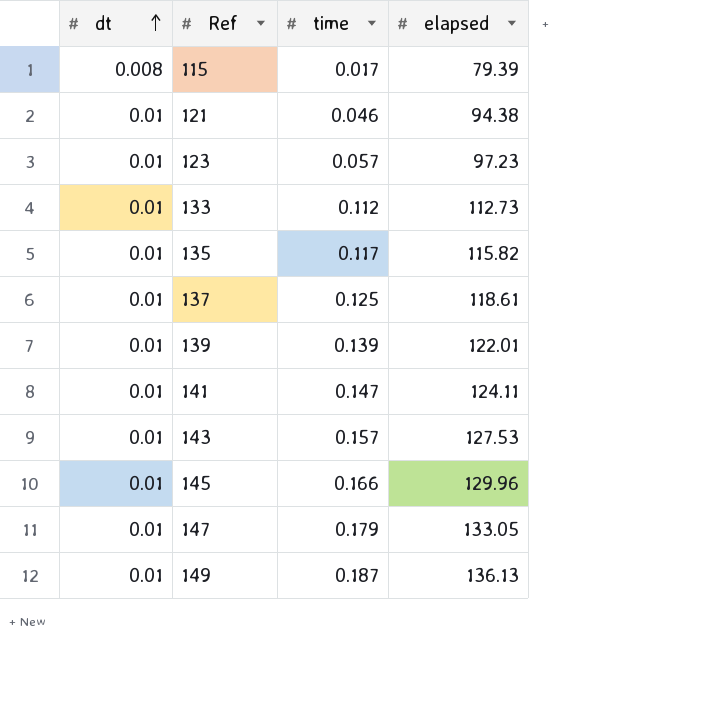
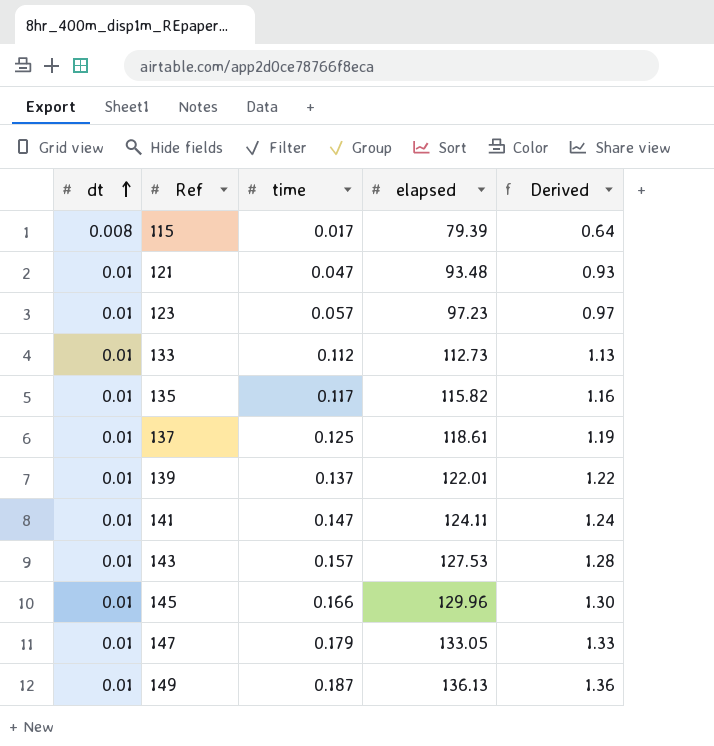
column Derived | formula: none -> [dt] * [elapsed]
121 | time: 0.046 -> 0.047
121 | elapsed: 94.38 -> 93.48
139 | time: 0.139 -> 0.137

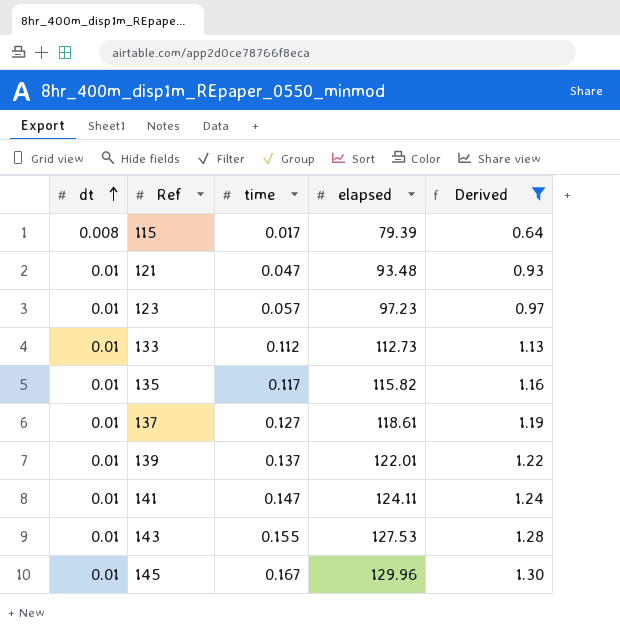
filter: none -> Derived <= 1.30
137 | time: 0.125 -> 0.127
143 | time: 0.157 -> 0.155
145 | time: 0.166 -> 0.167

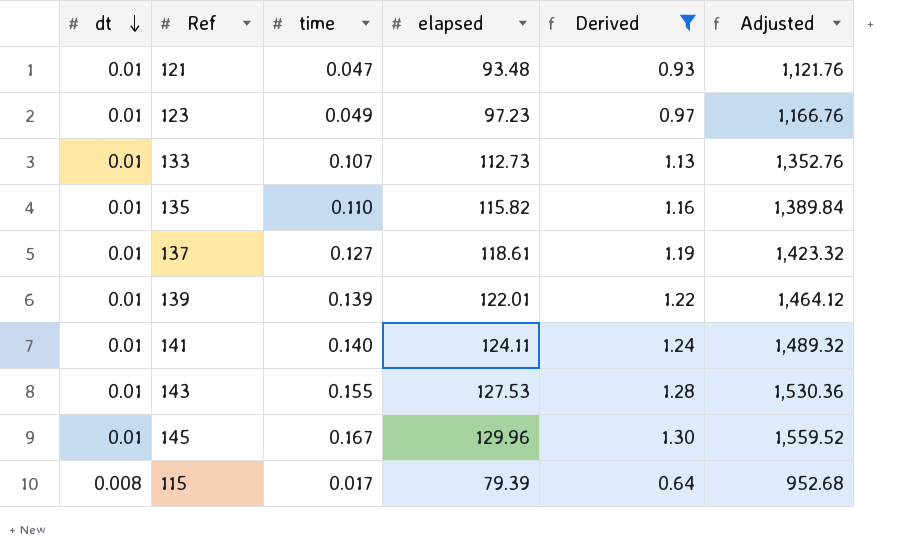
row order: dt ascending -> dt descending
column Adjusted | formula: none -> [elapsed] * 12
123 | time: 0.057 -> 0.049
133 | time: 0.112 -> 0.107
135 | time: 0.117 -> 0.110
139 | time: 0.137 -> 0.139
141 | time: 0.147 -> 0.140

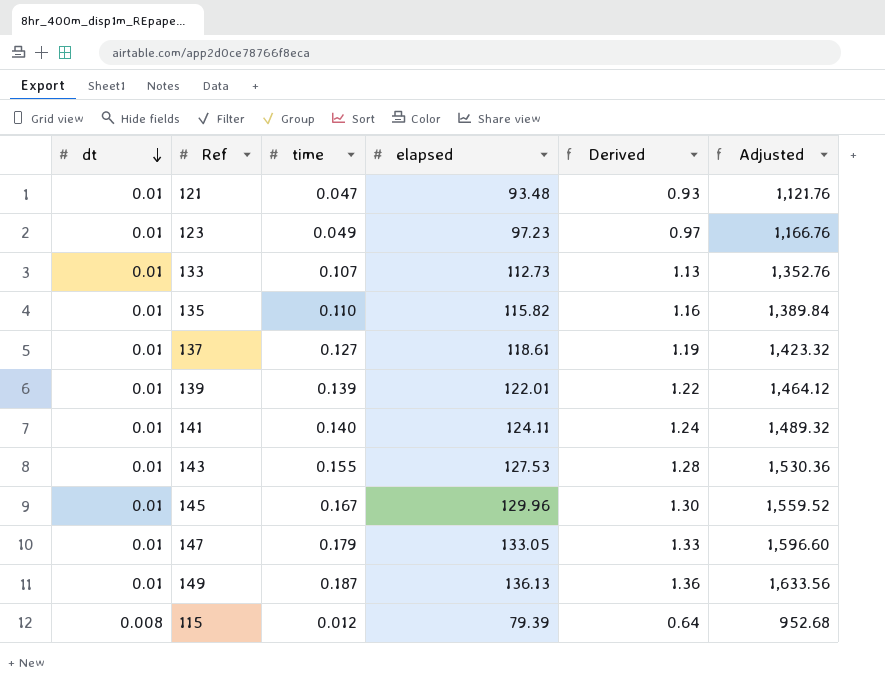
filter: Derived <= 1.30 -> none
115 | time: 0.017 -> 0.012

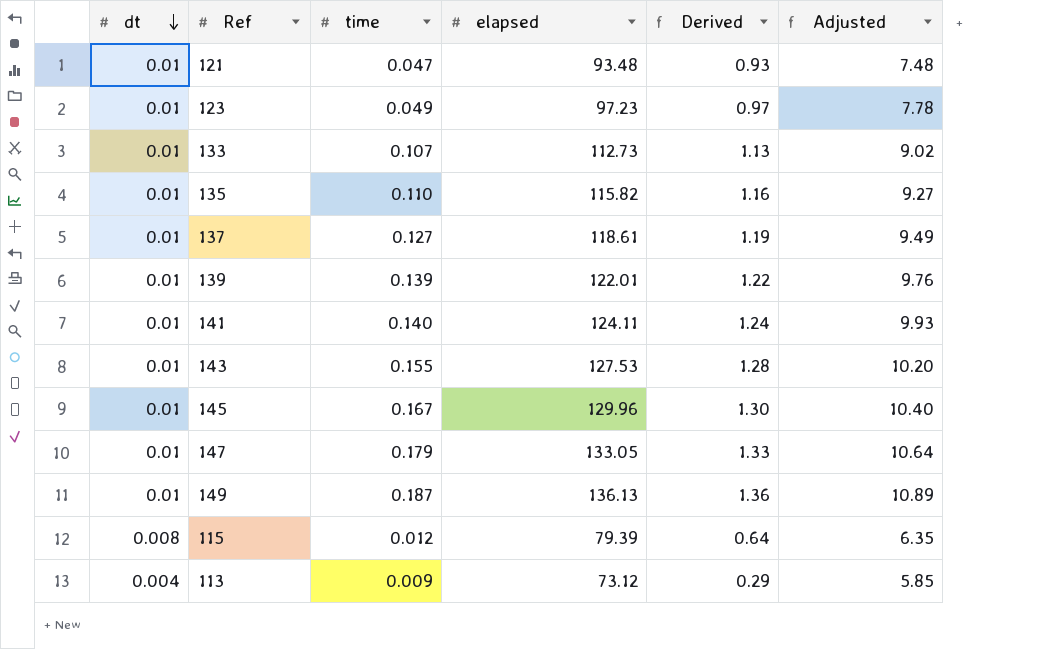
column Adjusted | formula: [elapsed] * 12 -> [elapsed] * 0.08
row 113: none -> 0.004 | 0.009 | 73.12 | 0.29 | 5.85

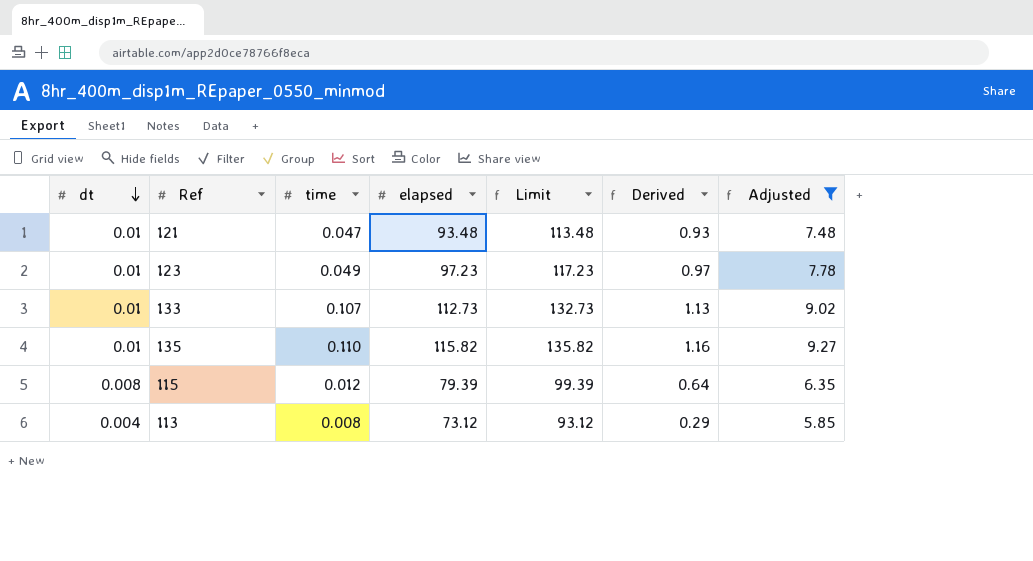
filter: none -> Adjusted <= 9.27
column Limit | formula: none -> [elapsed] + 20
113 | time: 0.009 -> 0.008

